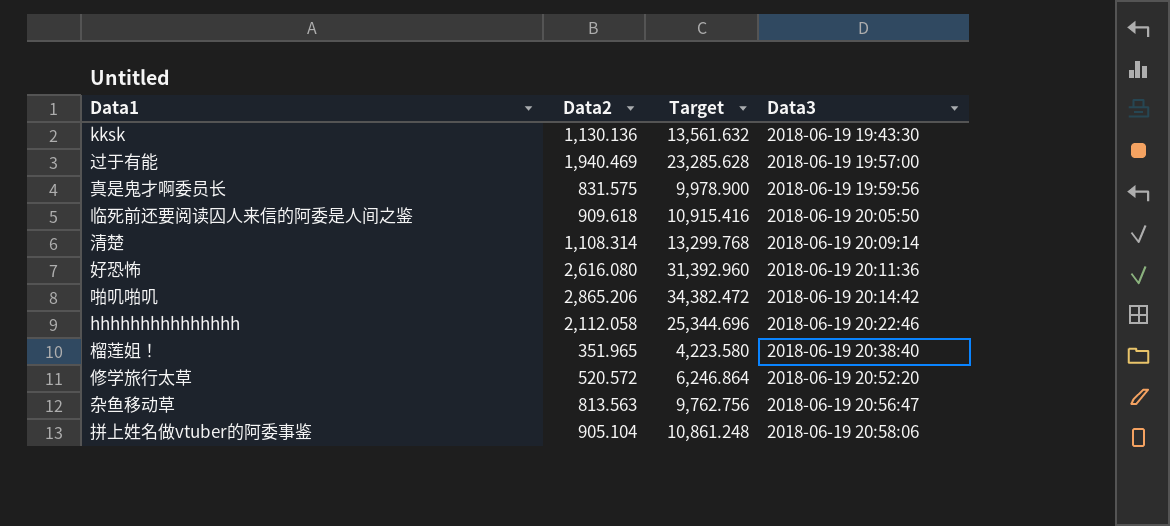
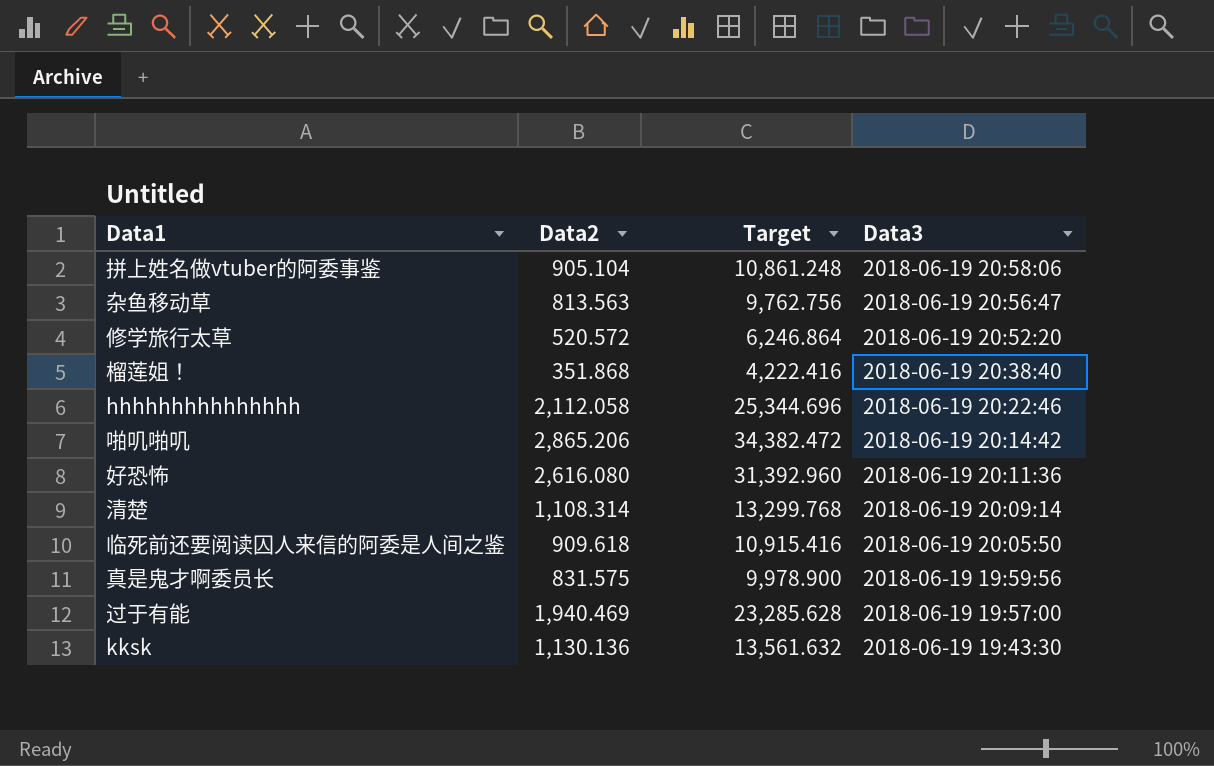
row order: Data3 ascending -> Data3 descending
榴莲姐！ | Data2: 351.965 -> 351.868
榴莲姐！ | Target: 4,223.580 -> 4,222.416

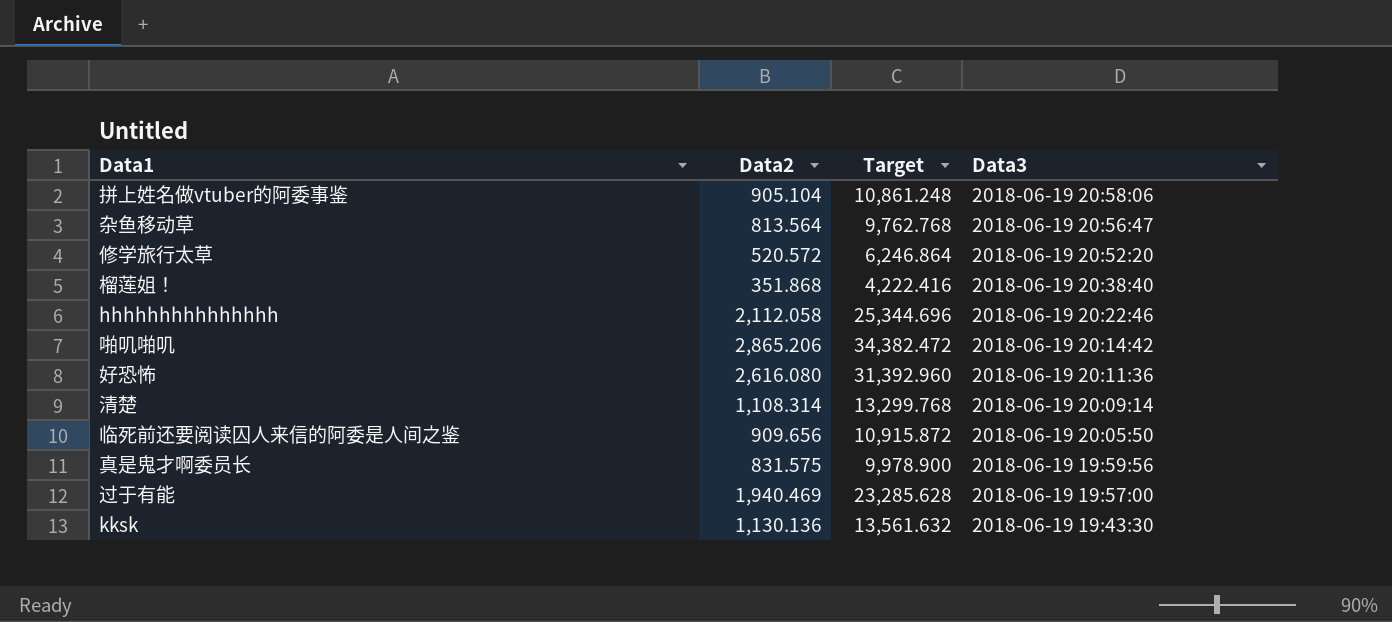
杂鱼移动草 | Data2: 813.563 -> 813.564
杂鱼移动草 | Target: 9,762.756 -> 9,762.768
临死前还要阅读囚人来信的阿委是人间之鉴 | Data2: 909.618 -> 909.656
临死前还要阅读囚人来信的阿委是人间之鉴 | Target: 10,915.416 -> 10,915.872

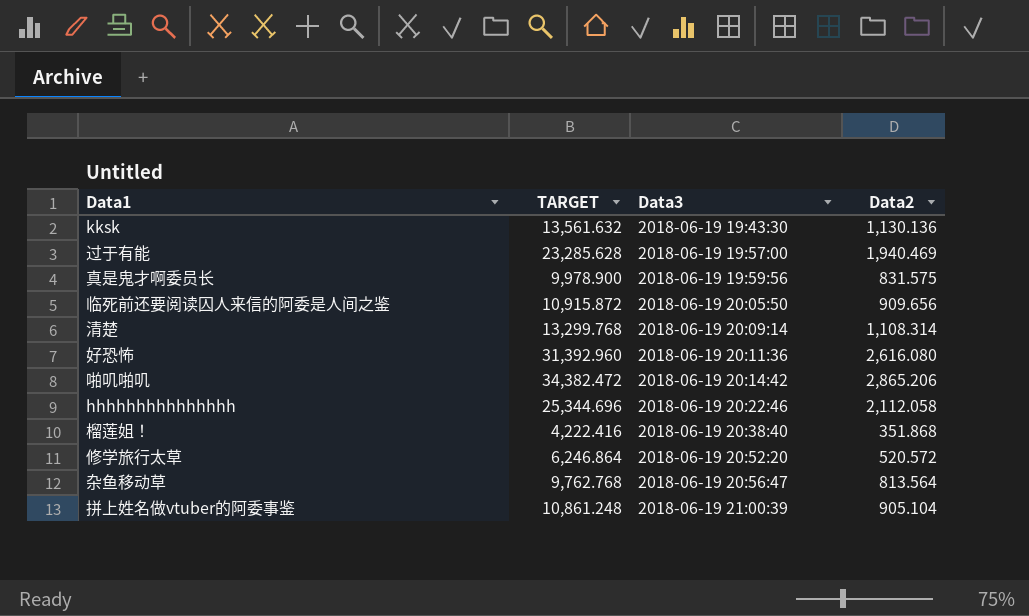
row order: Data3 descending -> Data3 ascending
column name: Target -> TARGET
column Data2 | position: 2 -> 4
拼上姓名做vtuber的阿委事鉴 | Data3: 2018-06-19 20:58:06 -> 2018-06-19 21:00:39

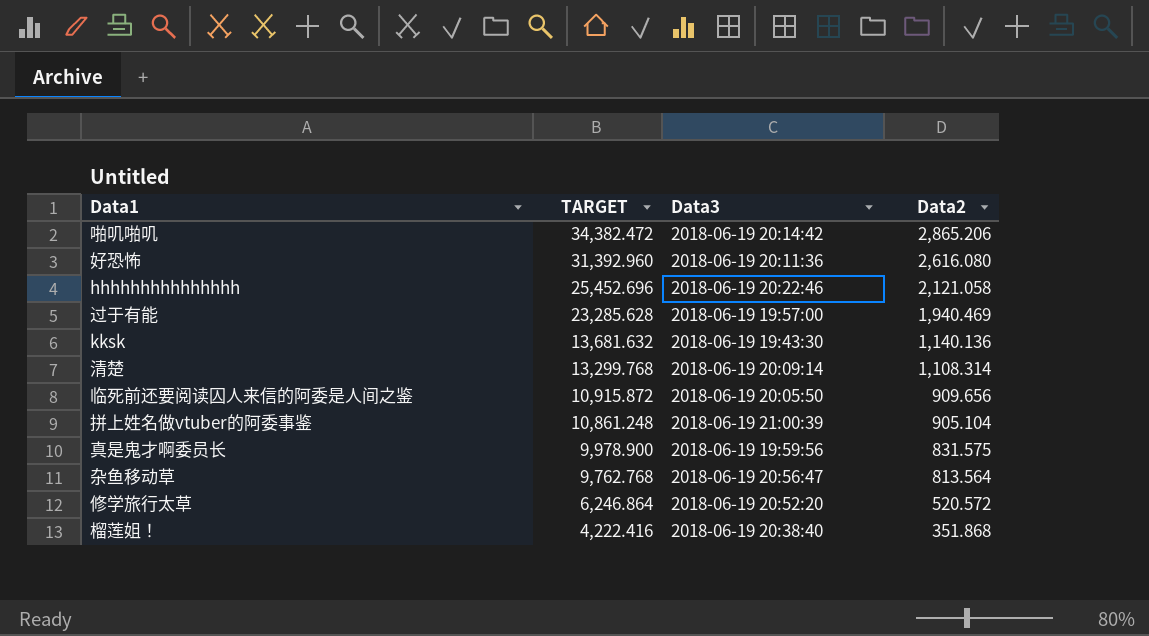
row order: Data3 ascending -> TARGET descending
hhhhhhhhhhhhhhh | TARGET: 25,344.696 -> 25,452.696
hhhhhhhhhhhhhhh | Data2: 2,112.058 -> 2,121.058
kksk | TARGET: 13,561.632 -> 13,681.632
kksk | Data2: 1,130.136 -> 1,140.136

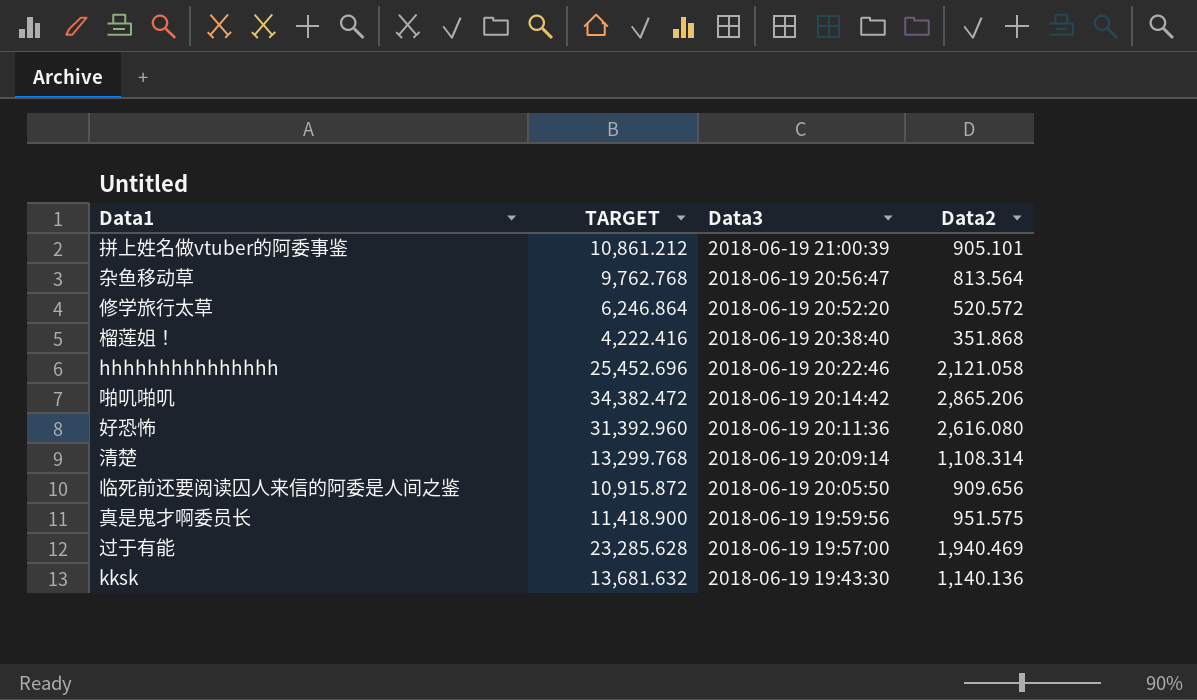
row order: TARGET descending -> Data3 descending
拼上姓名做vtuber的阿委事鉴 | TARGET: 10,861.248 -> 10,861.212
拼上姓名做vtuber的阿委事鉴 | Data2: 905.104 -> 905.101
真是鬼才啊委员长 | TARGET: 9,978.900 -> 11,418.900
真是鬼才啊委员长 | Data2: 831.575 -> 951.575

